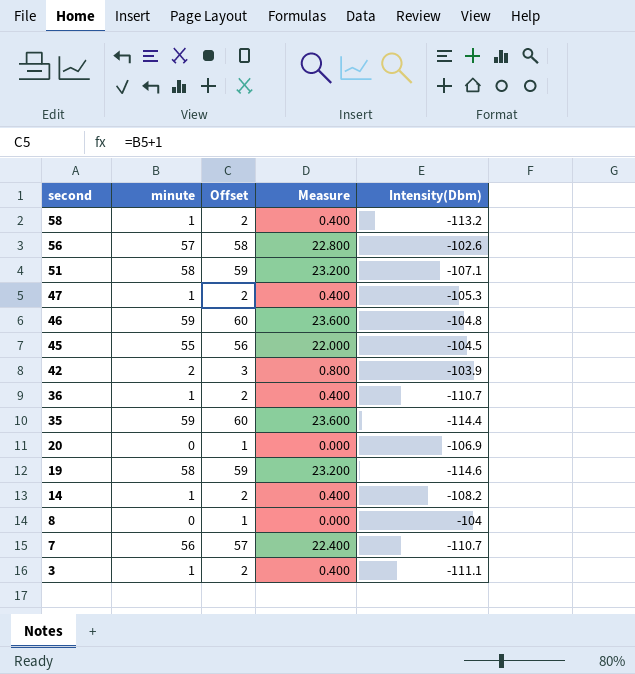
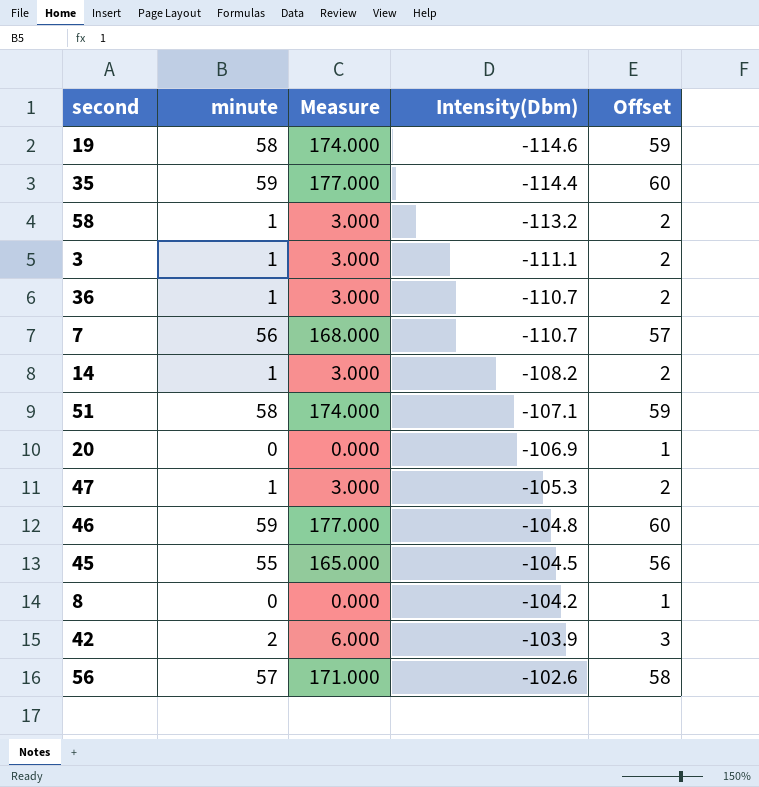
row order: second descending -> Intensity(Dbm) ascending
column Measure | formula: [minute] * 0.4 -> [minute] * 3
column Offset | position: 3 -> 5
8 | Intensity(Dbm): -104 -> -104.2

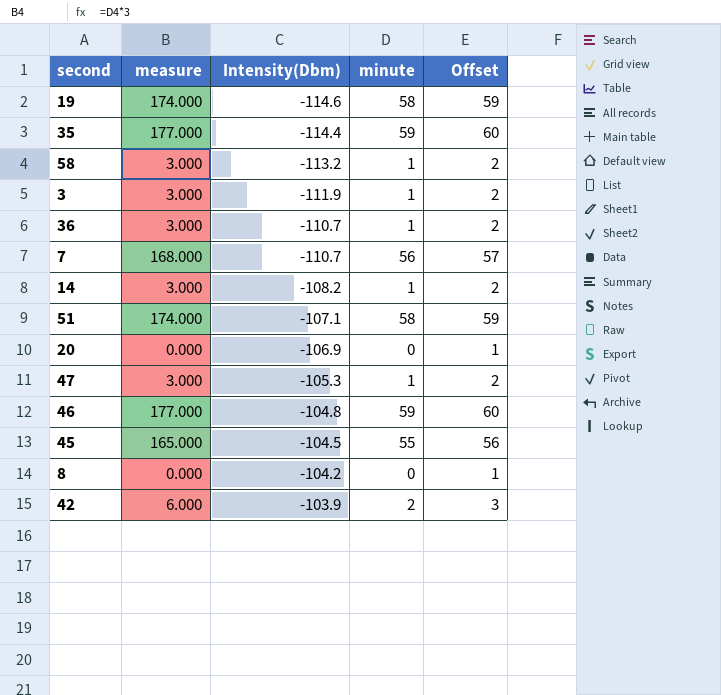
column name: Measure -> measure
column minute | position: 2 -> 4
row 56: 57 | 171.000 | -102.6 | 58 -> none
3 | Intensity(Dbm): -111.1 -> -111.9

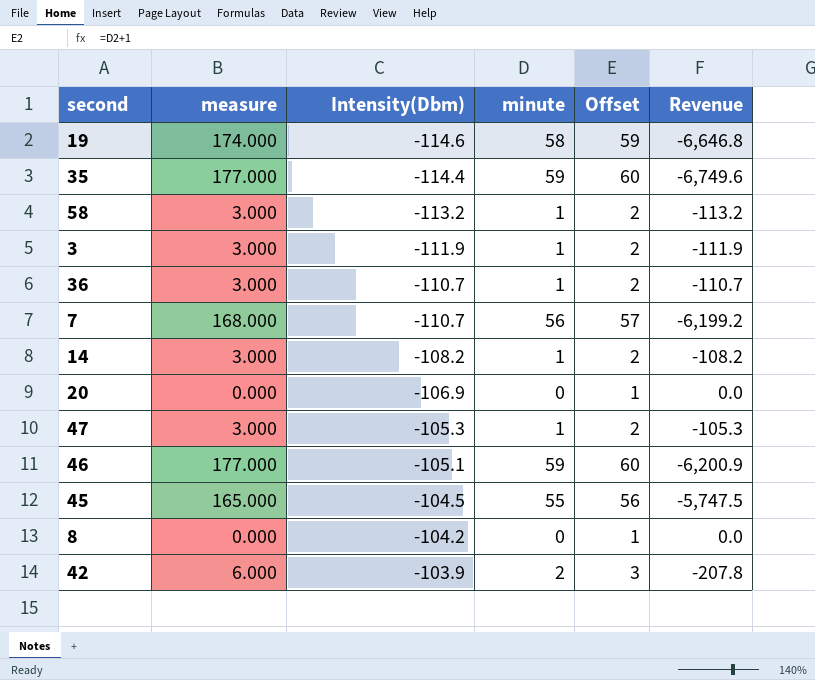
column Revenue | formula: none -> [Intensity(Dbm)] * [minute]
row 51: 174.000 | -107.1 | 58 | 59 -> none
46 | Intensity(Dbm): -104.8 -> -105.1

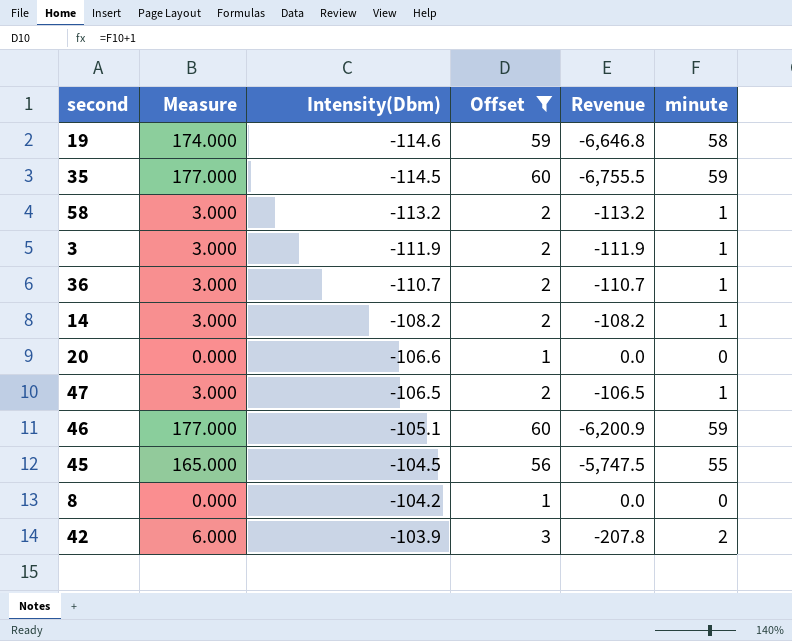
filter: none -> Offset != 57
column name: measure -> Measure
column minute | position: 4 -> 6
35 | Intensity(Dbm): -114.4 -> -114.5
35 | Revenue: -6,749.6 -> -6,755.5
20 | Intensity(Dbm): -106.9 -> -106.6
47 | Intensity(Dbm): -105.3 -> -106.5
47 | Revenue: -105.3 -> -106.5

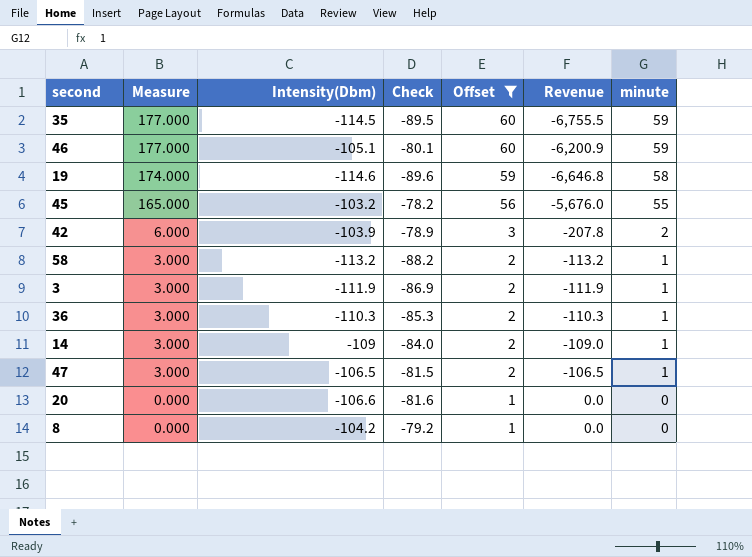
row order: Intensity(Dbm) ascending -> Measure descending
column Check | formula: none -> [Intensity(Dbm)] + 25
45 | Intensity(Dbm): -104.5 -> -103.2
45 | Revenue: -5,747.5 -> -5,676.0
36 | Intensity(Dbm): -110.7 -> -110.3
36 | Revenue: -110.7 -> -110.3
14 | Intensity(Dbm): -108.2 -> -109
14 | Revenue: -108.2 -> -109.0

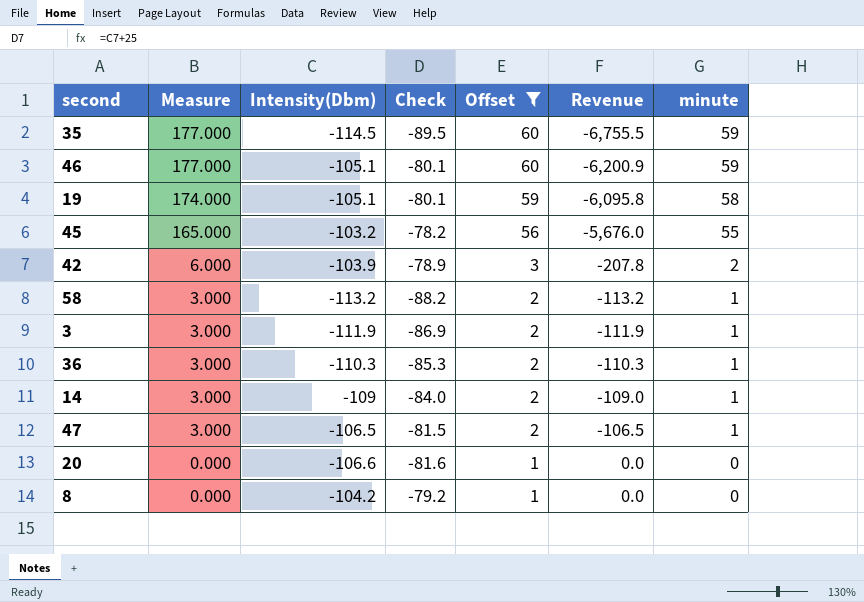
19 | Intensity(Dbm): -114.6 -> -105.1
19 | Check: -89.6 -> -80.1
19 | Revenue: -6,646.8 -> -6,095.8

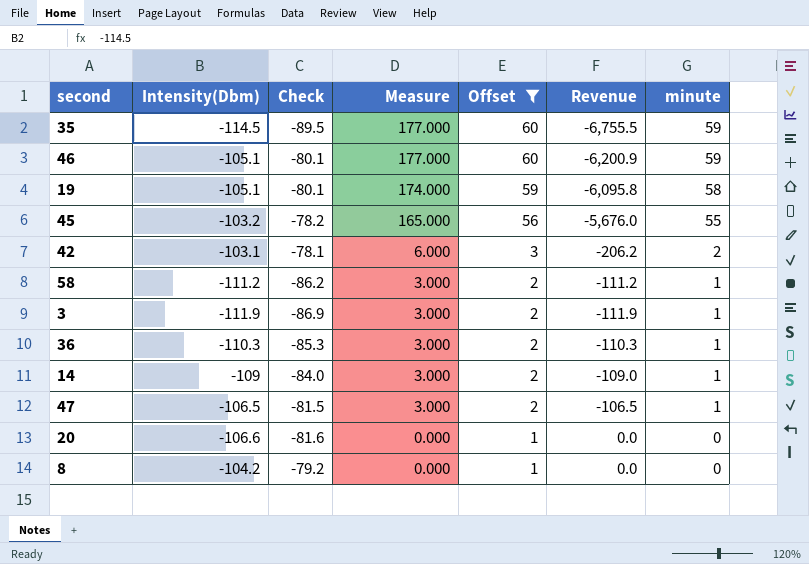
column Measure | position: 2 -> 4
42 | Intensity(Dbm): -103.9 -> -103.1
42 | Check: -78.9 -> -78.1
42 | Revenue: -207.8 -> -206.2
58 | Intensity(Dbm): -113.2 -> -111.2
58 | Check: -88.2 -> -86.2
58 | Revenue: -113.2 -> -111.2

